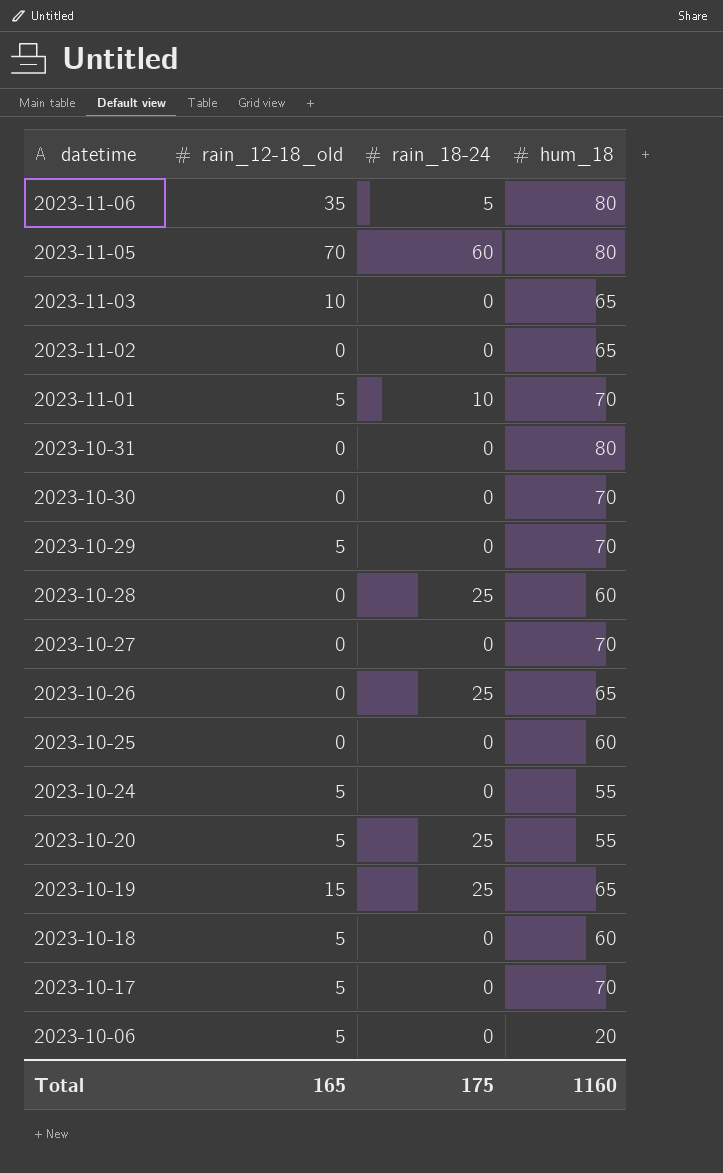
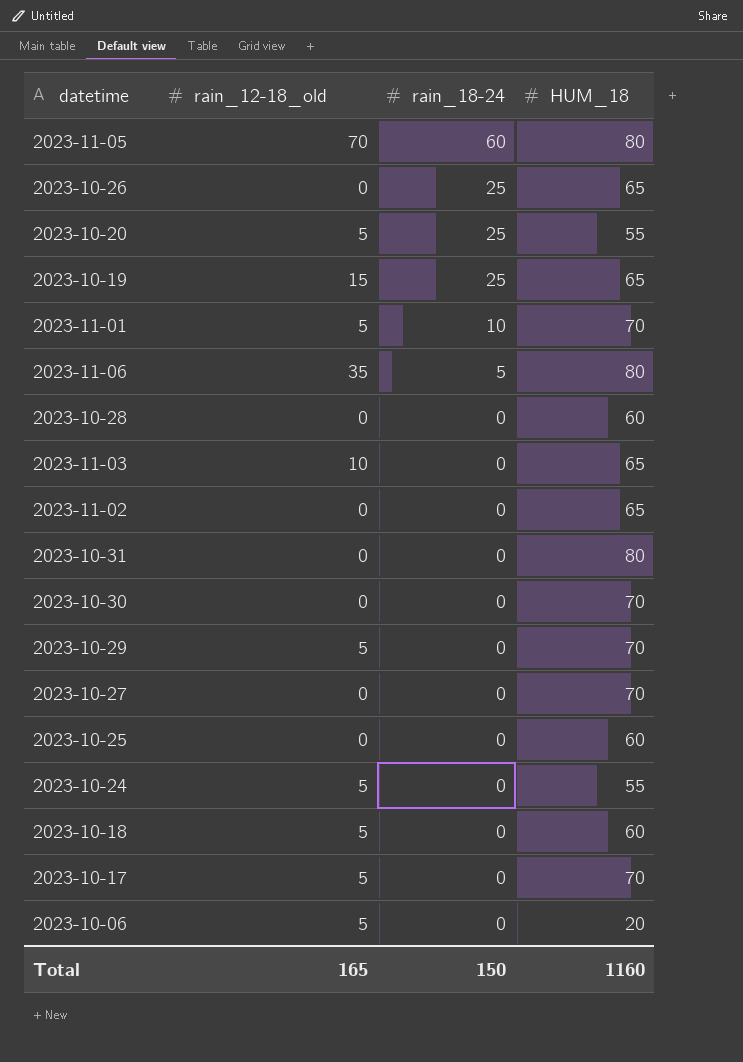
row order: datetime descending -> rain_18-24 descending
column name: hum_18 -> HUM_18
2023-10-28 | rain_18-24: 25 -> 0
Total | rain_18-24: 175 -> 150

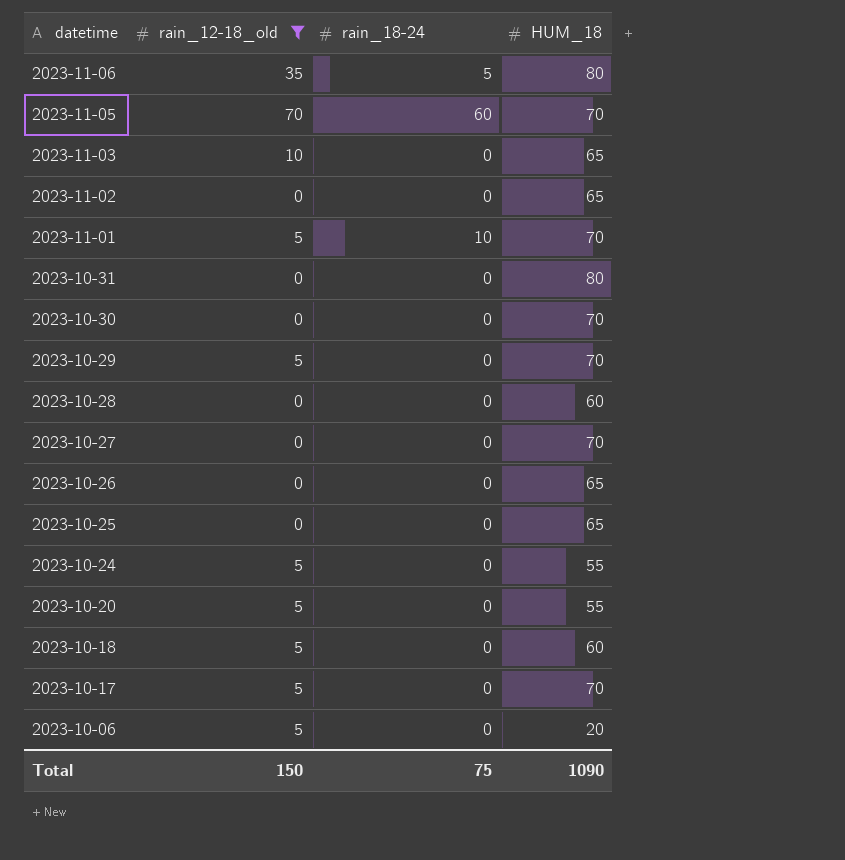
filter: none -> rain_12-18_old != 15
row order: rain_18-24 descending -> datetime descending
2023-11-05 | HUM_18: 80 -> 70
2023-10-26 | rain_18-24: 25 -> 0
2023-10-25 | HUM_18: 60 -> 65
2023-10-20 | rain_18-24: 25 -> 0
Total | rain_12-18_old: 165 -> 150
Total | rain_18-24: 150 -> 75
Total | HUM_18: 1160 -> 1090

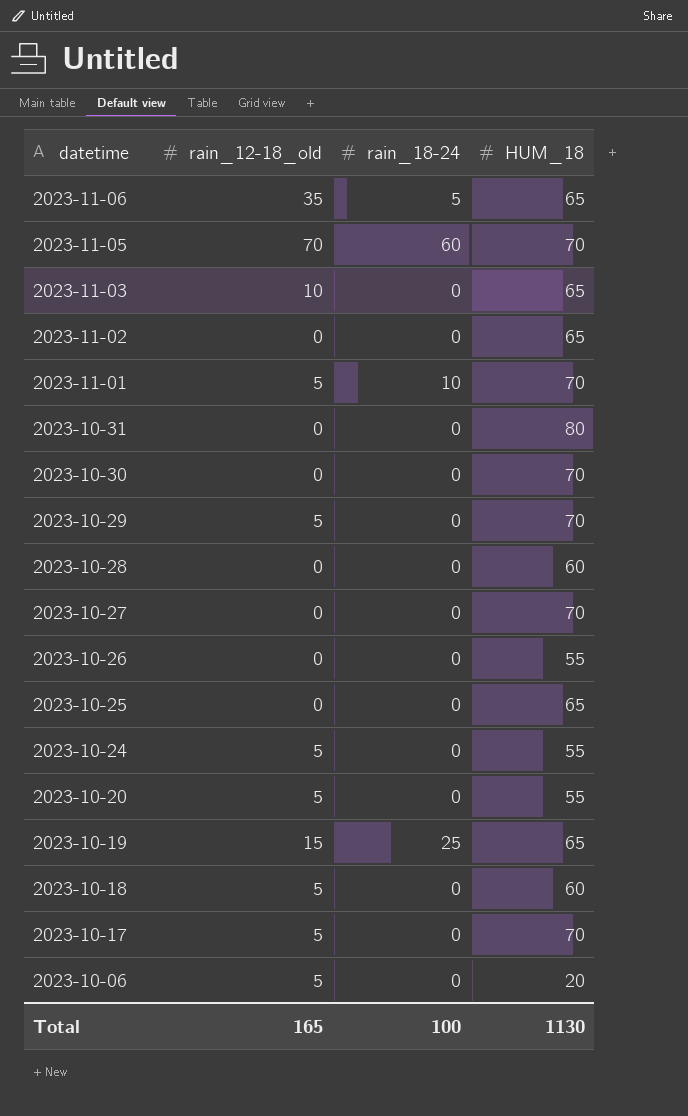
filter: rain_12-18_old != 15 -> none
2023-11-06 | HUM_18: 80 -> 65
2023-10-26 | HUM_18: 65 -> 55
Total | rain_12-18_old: 150 -> 165
Total | rain_18-24: 75 -> 100
Total | HUM_18: 1090 -> 1130

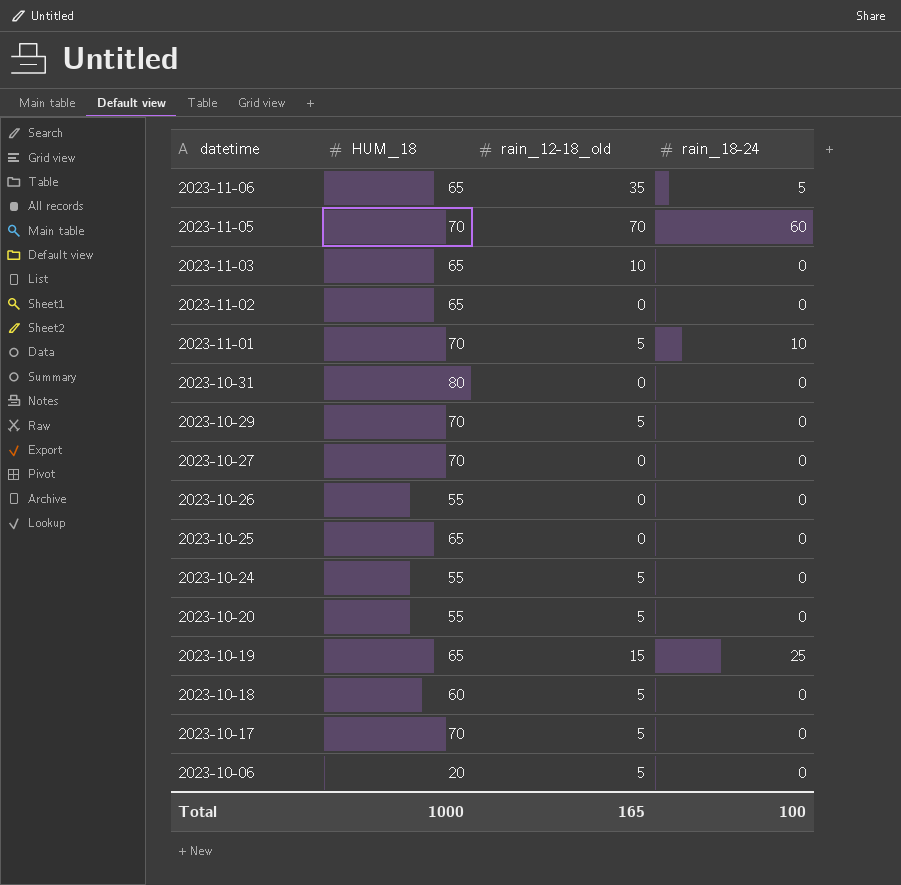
column HUM_18 | position: 4 -> 2
row 2023-10-30: 0 | 0 | 70 -> none
row 2023-10-28: 0 | 0 | 60 -> none
Total | HUM_18: 1130 -> 1000

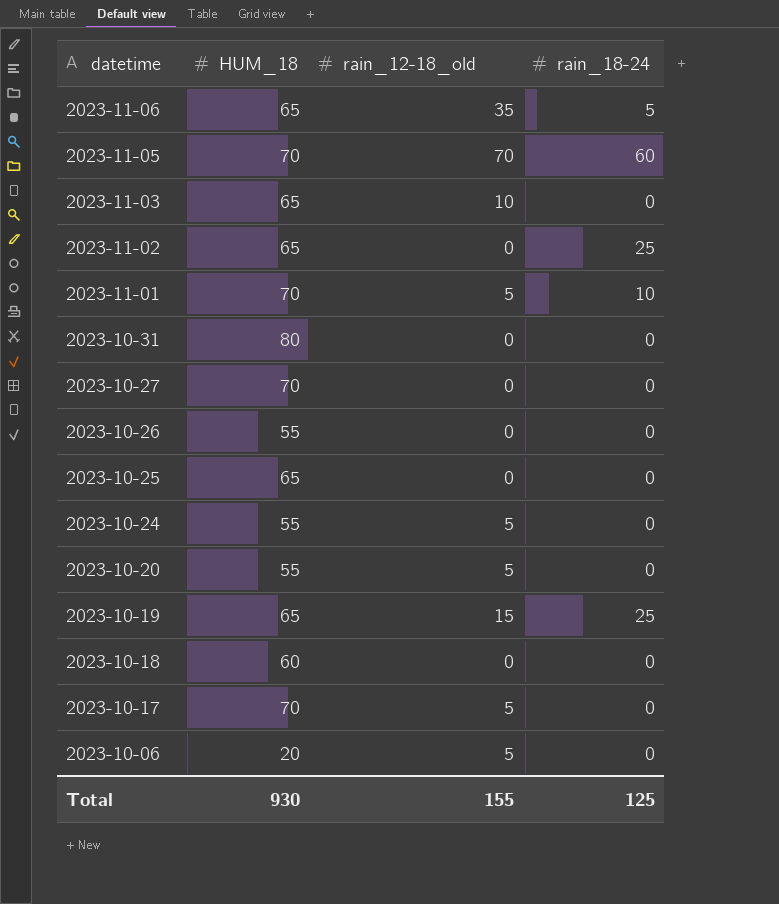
row 2023-10-29: 70 | 5 | 0 -> none
2023-11-02 | rain_18-24: 0 -> 25
2023-10-18 | rain_12-18_old: 5 -> 0
Total | HUM_18: 1000 -> 930
Total | rain_12-18_old: 165 -> 155
Total | rain_18-24: 100 -> 125

